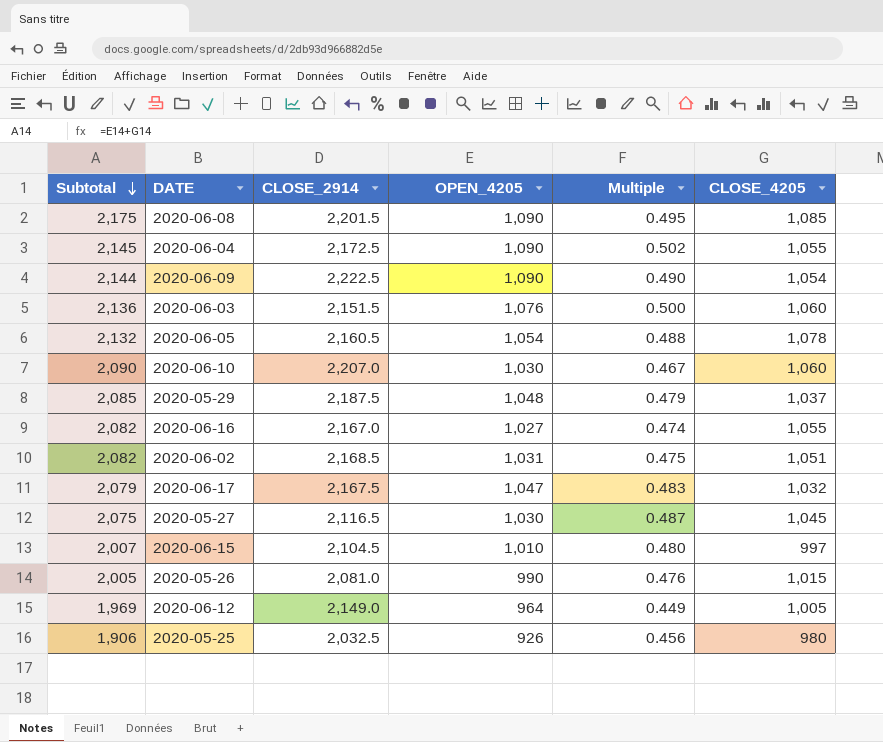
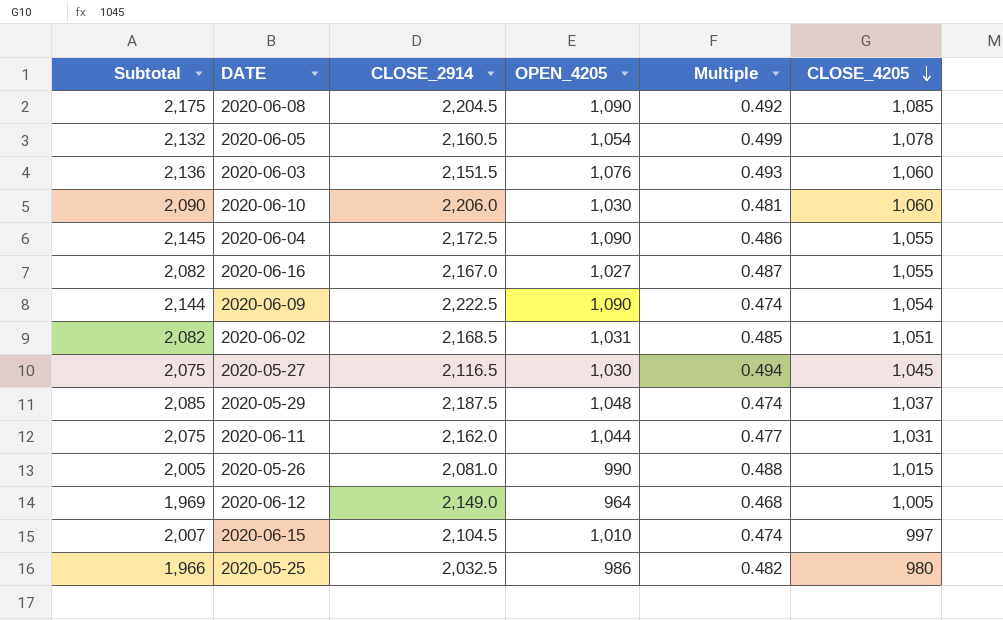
row order: Subtotal descending -> CLOSE_4205 descending
column Multiple | formula: [OPEN_4205] / [CLOSE_2914] -> [CLOSE_4205] / [CLOSE_2914]
row 2020-06-17: 2,079 | 2,167.5 | 1,047 | 0.483 | 1,032 -> none
2020-06-08 | CLOSE_2914: 2,201.5 -> 2,204.5
2020-06-10 | CLOSE_2914: 2,207.0 -> 2,206.0
row 2020-06-11: none -> 2,075 | 2,162.0 | 1,044 | 0.477 | 1,031
2020-05-25 | Subtotal: 1,906 -> 1,966
2020-05-25 | OPEN_4205: 926 -> 986

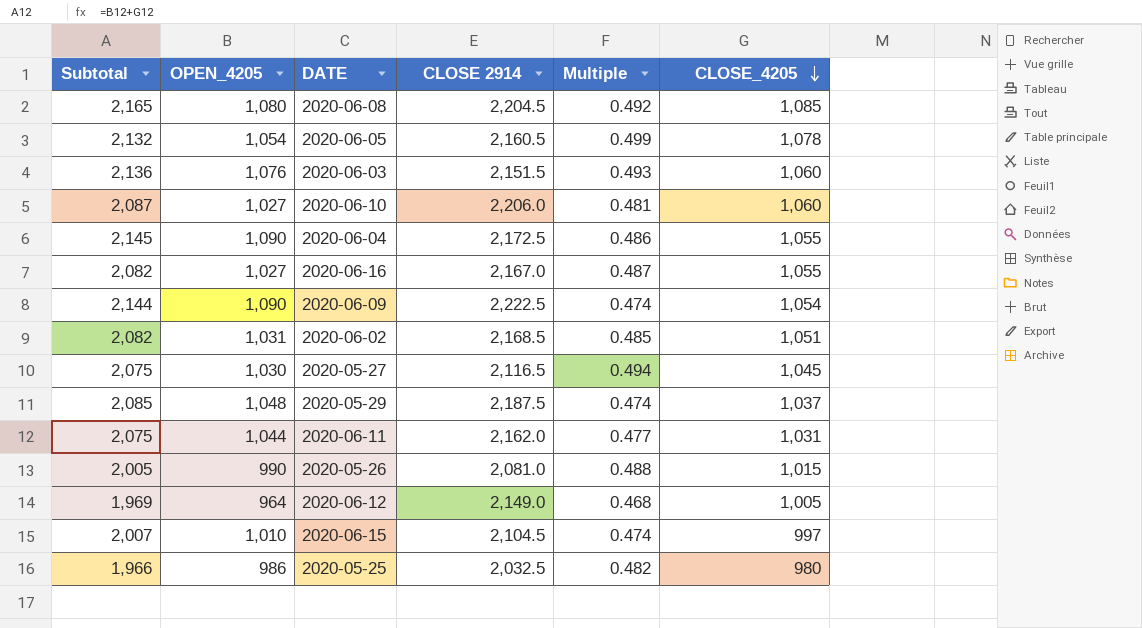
column OPEN_4205 | position: 4 -> 2
column name: CLOSE_2914 -> CLOSE 2914
2020-06-08 | Subtotal: 2,175 -> 2,165
2020-06-08 | OPEN_4205: 1,090 -> 1,080
2020-06-10 | Subtotal: 2,090 -> 2,087
2020-06-10 | OPEN_4205: 1,030 -> 1,027

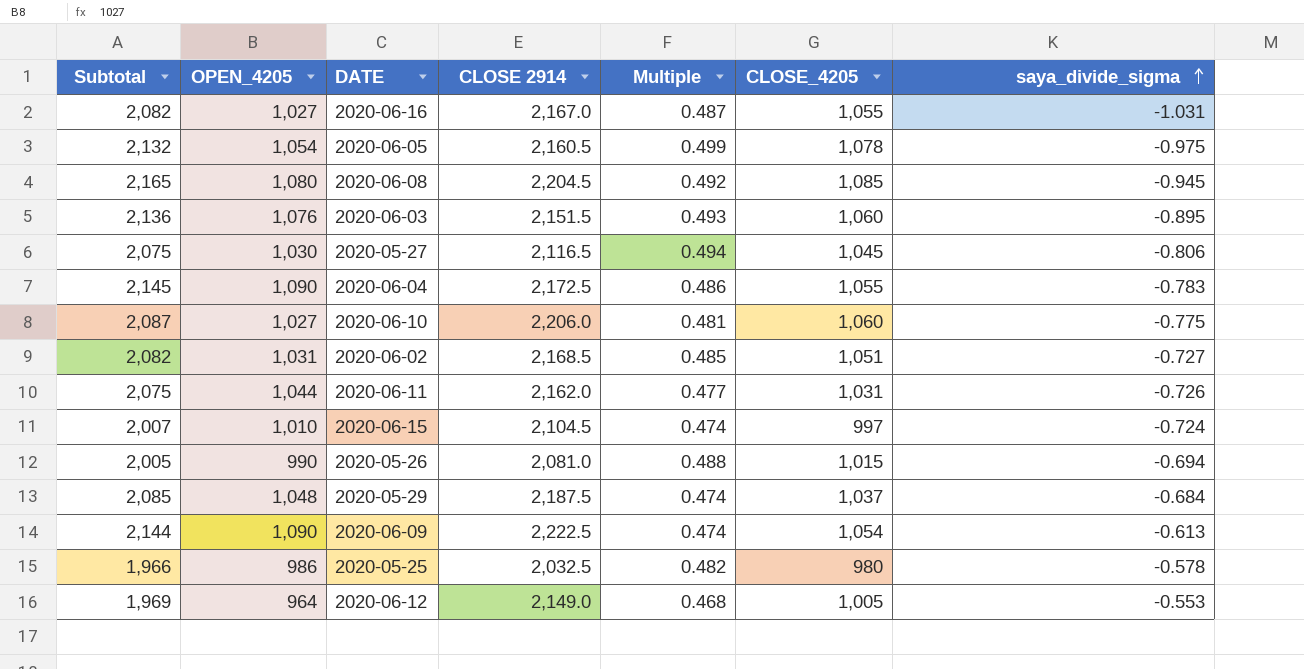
row order: CLOSE_4205 descending -> saya_divide_sigma ascending
column saya_divide_sigma | position: none -> 7

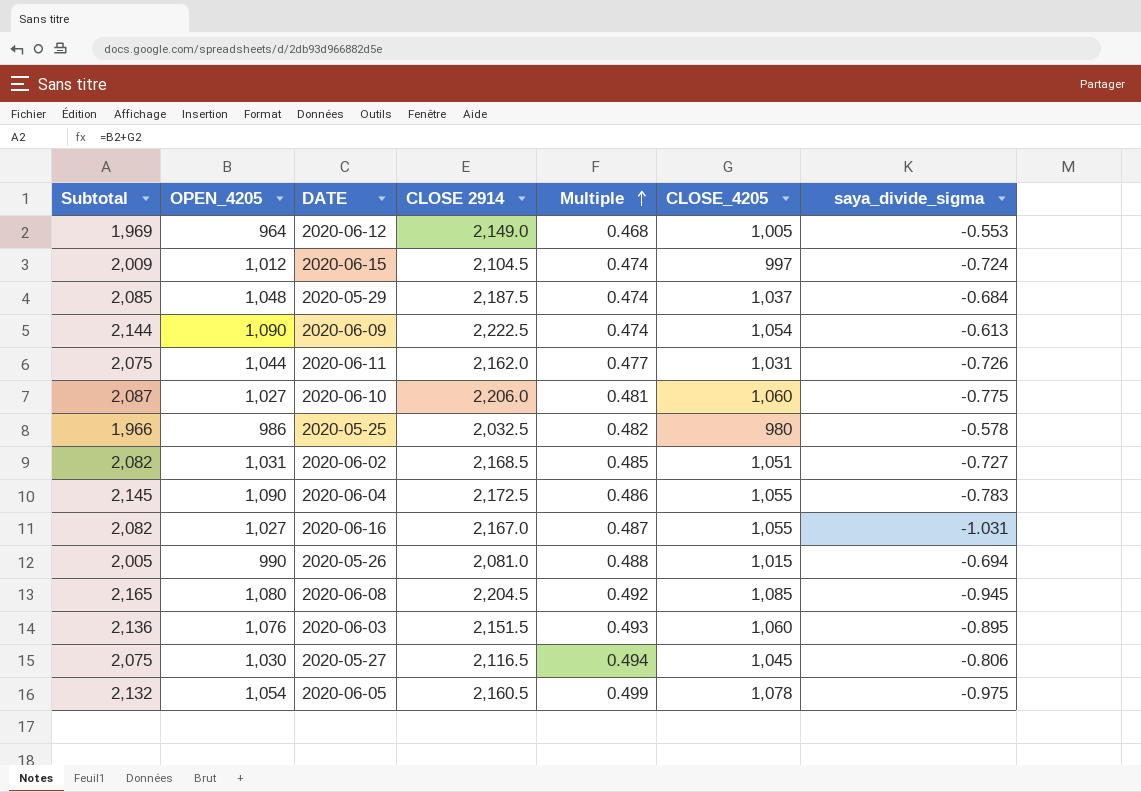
row order: saya_divide_sigma ascending -> Multiple ascending
2020-06-15 | Subtotal: 2,007 -> 2,009
2020-06-15 | OPEN_4205: 1,010 -> 1,012

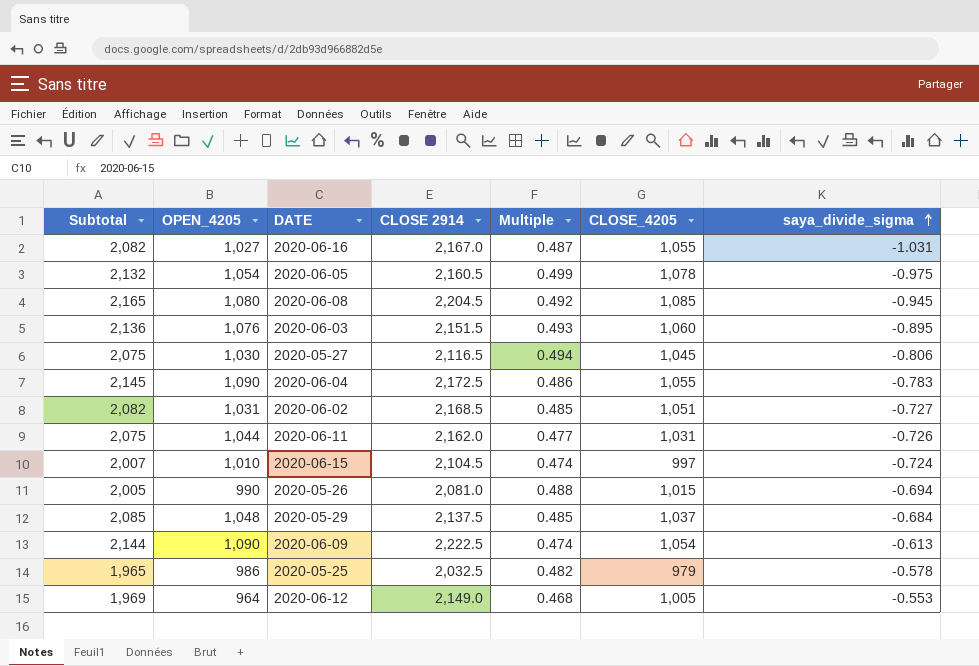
row order: Multiple ascending -> saya_divide_sigma ascending
row 2020-06-10: 2,087 | 1,027 | 2,206.0 | 0.481 | 1,060 | -0.775 -> none
2020-06-15 | Subtotal: 2,009 -> 2,007
2020-06-15 | OPEN_4205: 1,012 -> 1,010
2020-05-29 | CLOSE 2914: 2,187.5 -> 2,137.5
2020-05-29 | Multiple: 0.474 -> 0.485
2020-05-25 | Subtotal: 1,966 -> 1,965
2020-05-25 | CLOSE_4205: 980 -> 979

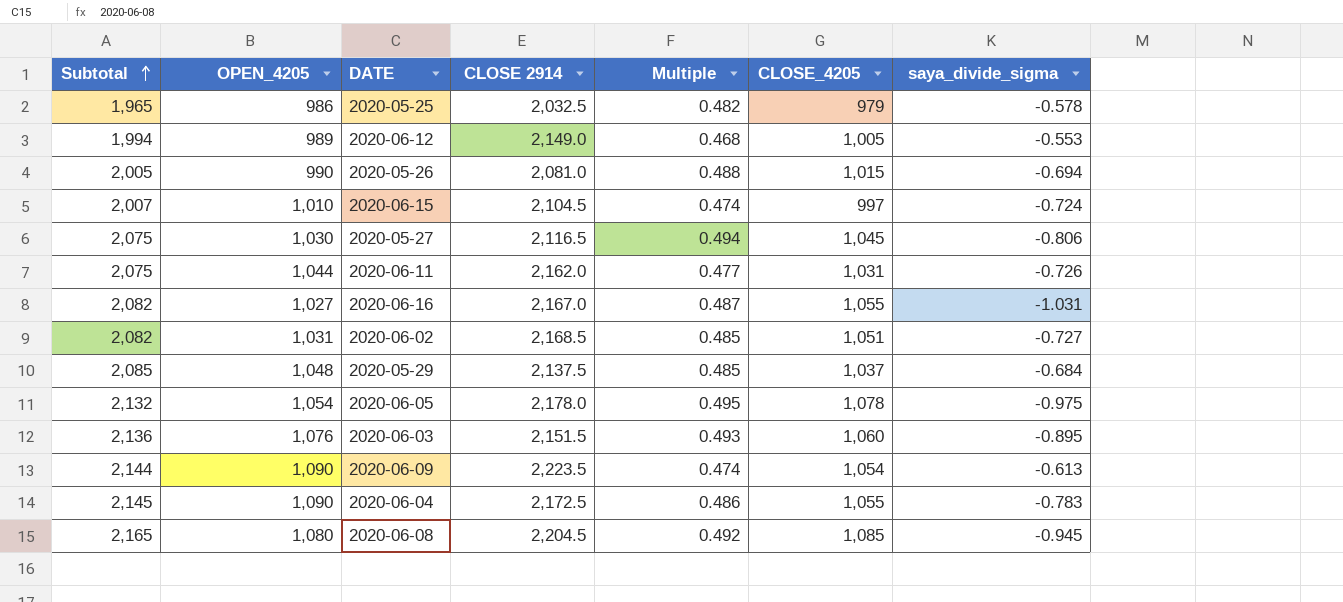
row order: saya_divide_sigma ascending -> Subtotal ascending
2020-06-12 | Subtotal: 1,969 -> 1,994
2020-06-12 | OPEN_4205: 964 -> 989
2020-06-05 | CLOSE 2914: 2,160.5 -> 2,178.0
2020-06-05 | Multiple: 0.499 -> 0.495
2020-06-09 | CLOSE 2914: 2,222.5 -> 2,223.5

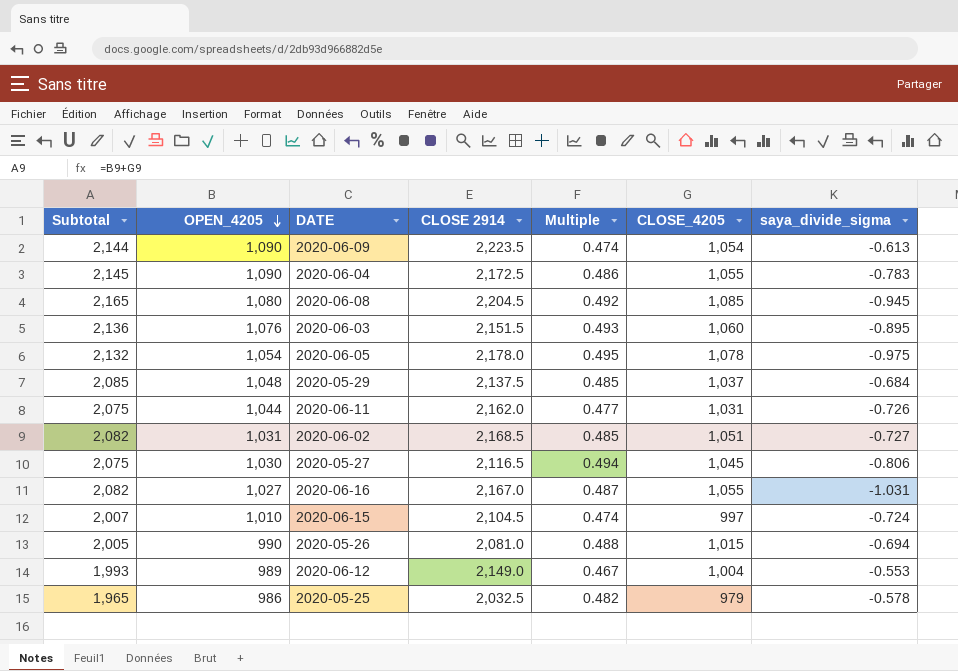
row order: Subtotal ascending -> OPEN_4205 descending
2020-06-12 | Subtotal: 1,994 -> 1,993
2020-06-12 | Multiple: 0.468 -> 0.467
2020-06-12 | CLOSE_4205: 1,005 -> 1,004

